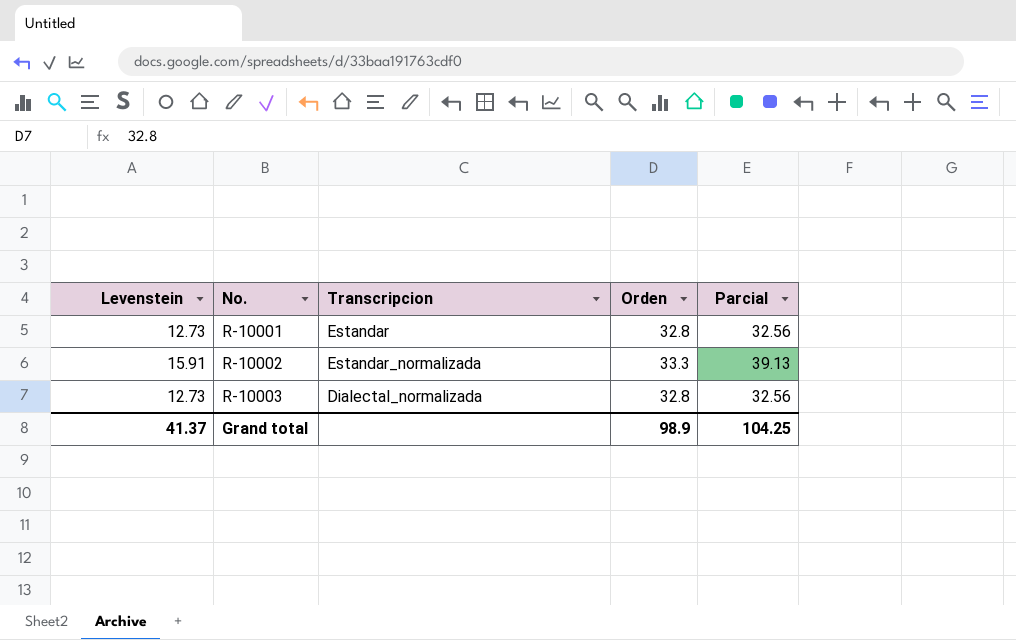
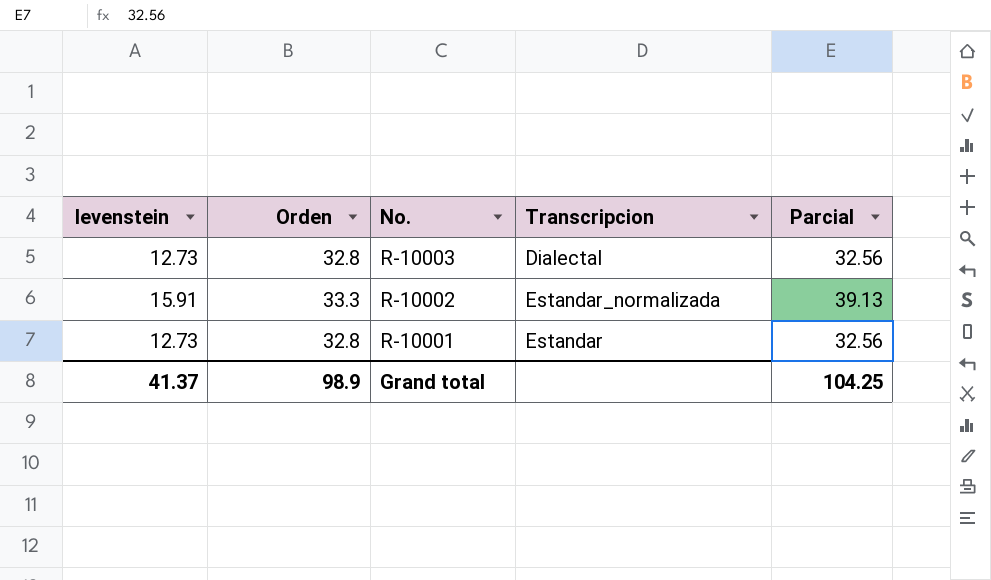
row order: No. ascending -> No. descending
column name: Levenstein -> levenstein
column Orden | position: 4 -> 2
R-10003 | Transcripcion: Dialectal_normalizada -> Dialectal

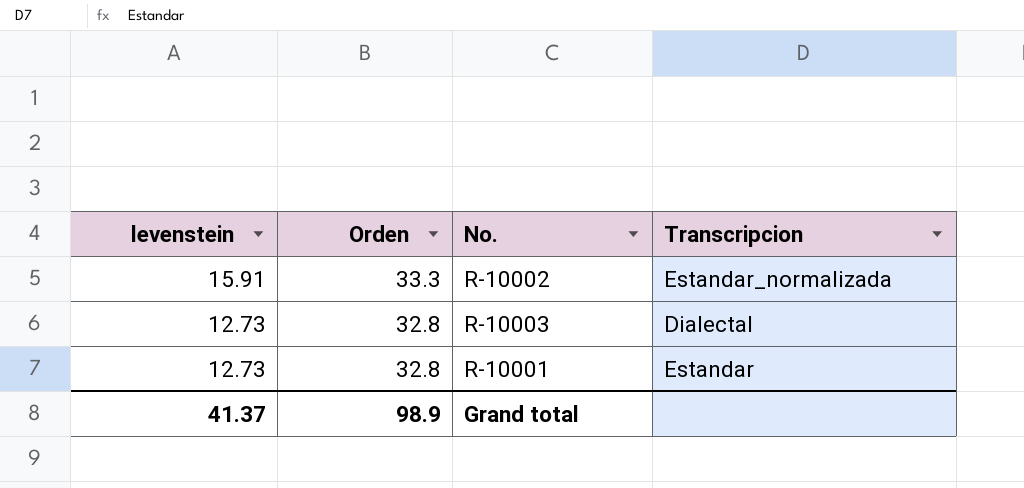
row order: No. descending -> levenstein descending
column Parcial | position: 5 -> none

